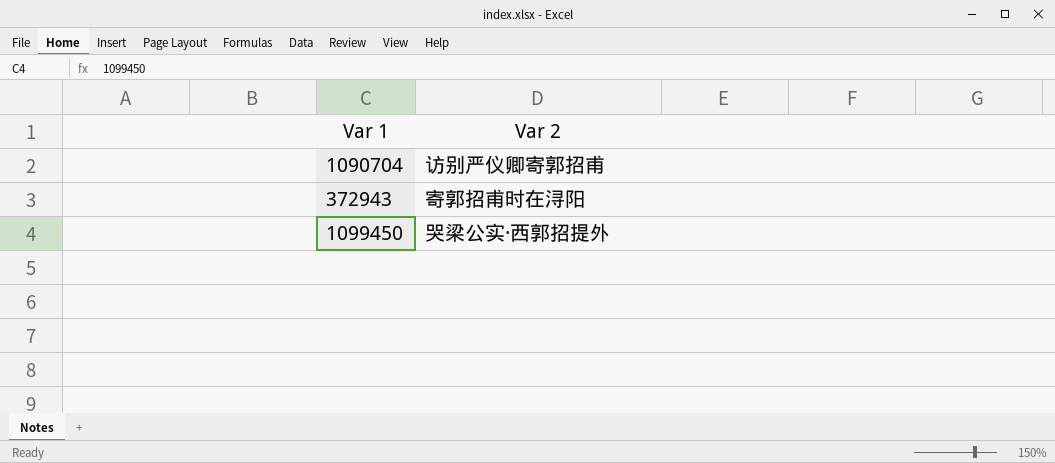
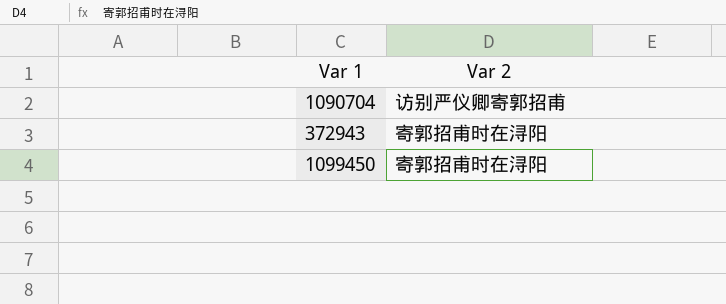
1099450 | Var 2: 哭梁公实·西郭招提外 -> 寄郭招甫时在浔阳

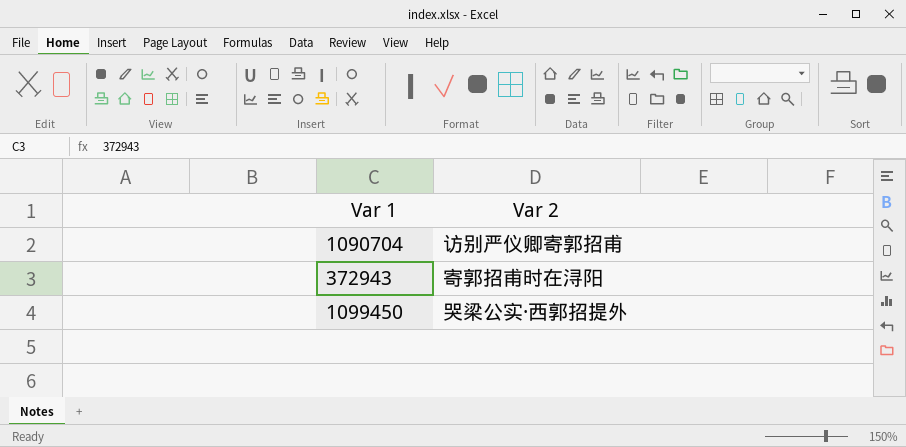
1099450 | Var 2: 寄郭招甫时在浔阳 -> 哭梁公实·西郭招提外

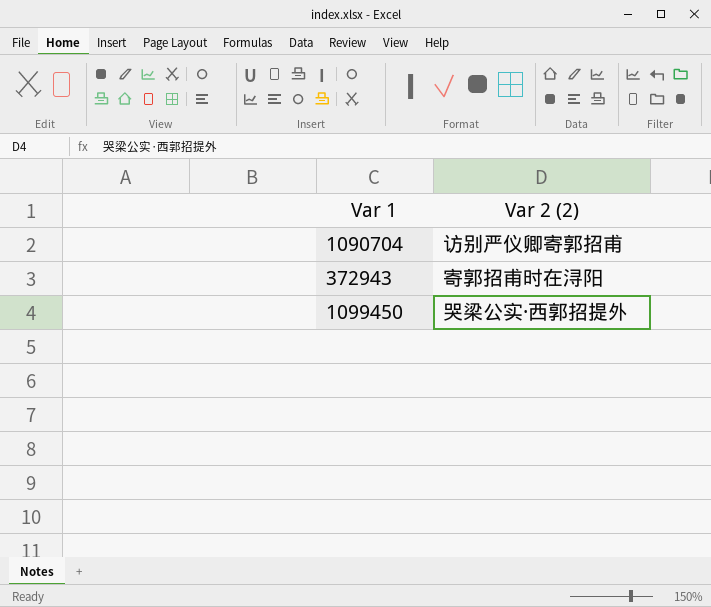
column name: Var 2 -> Var 2 (2)

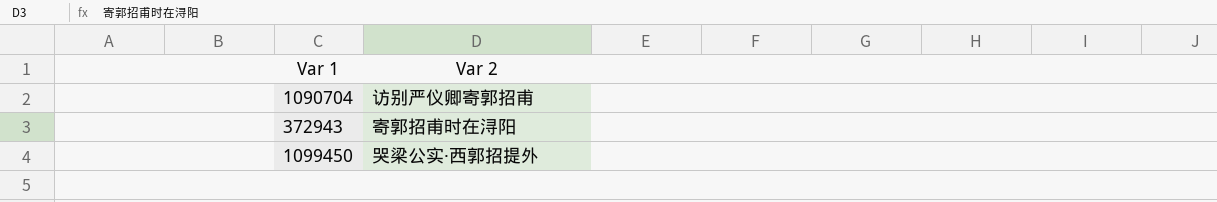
column name: Var 2 (2) -> Var 2

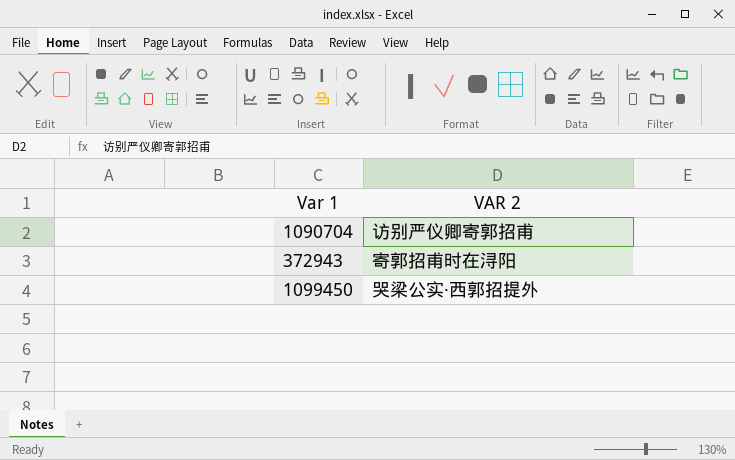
column name: Var 2 -> VAR 2

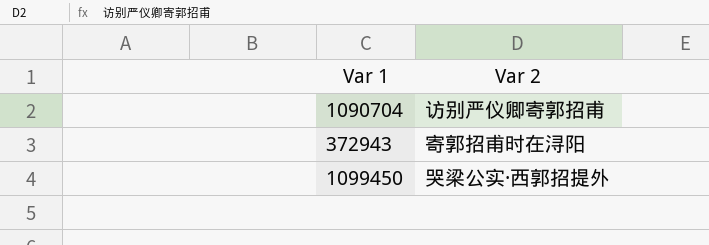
column name: VAR 2 -> Var 2

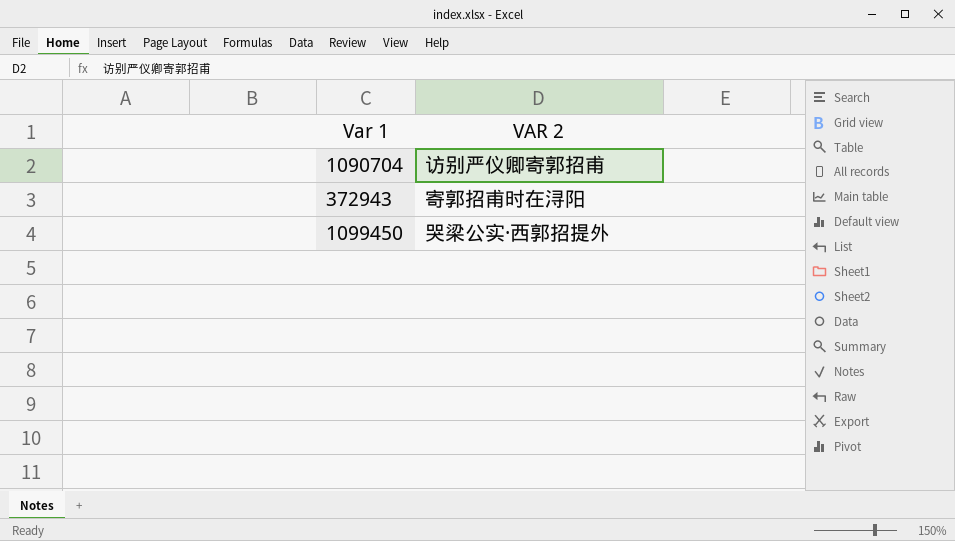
column name: Var 2 -> VAR 2

